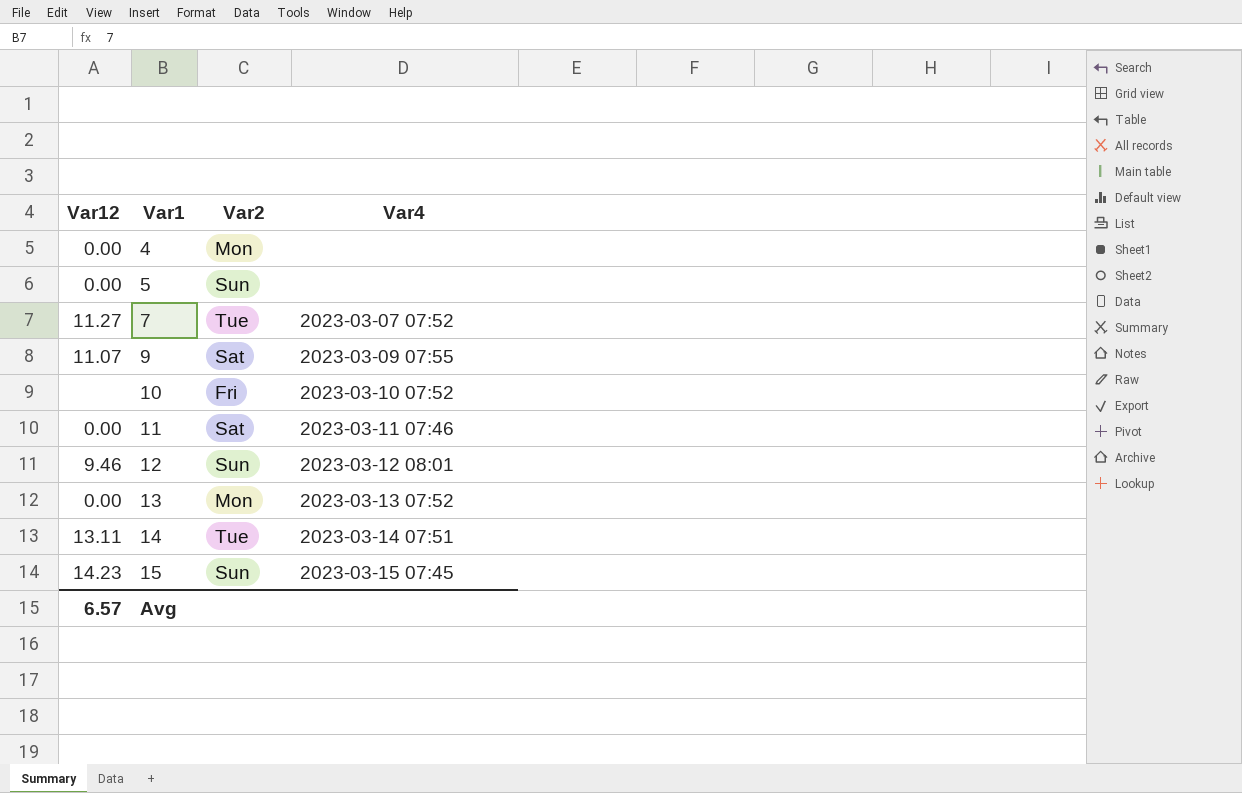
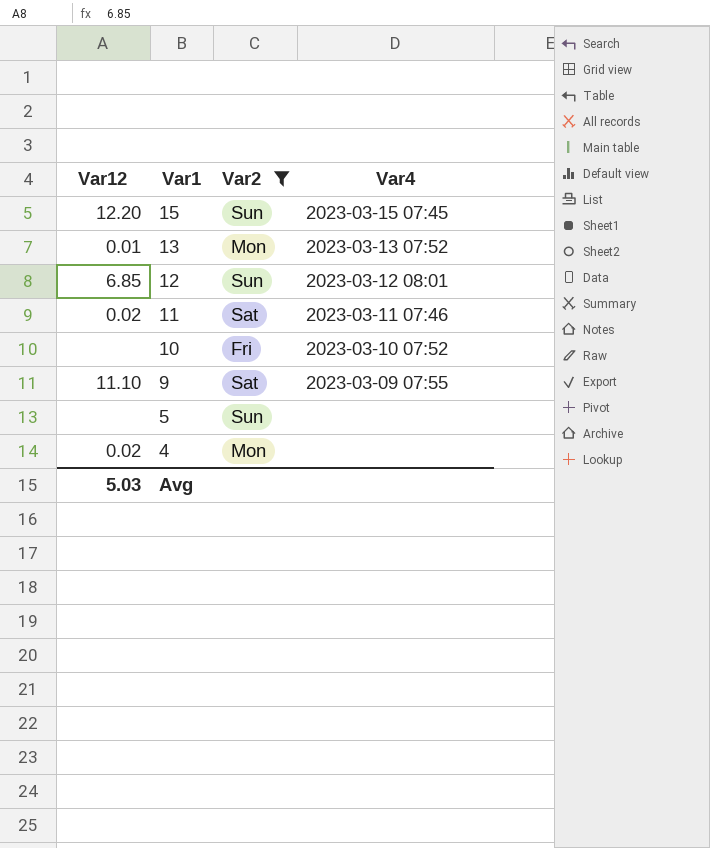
filter: none -> Var2 != Tue
row order: Var1 ascending -> Var1 descending
15 | Var12: 14.23 -> 12.20
13 | Var12: 0.00 -> 0.01
12 | Var12: 9.46 -> 6.85
11 | Var12: 0.00 -> 0.02
9 | Var12: 11.07 -> 11.10
5 | Var12: 0.00 -> none
4 | Var12: 0.00 -> 0.02
Avg | Var12: 6.57 -> 5.03

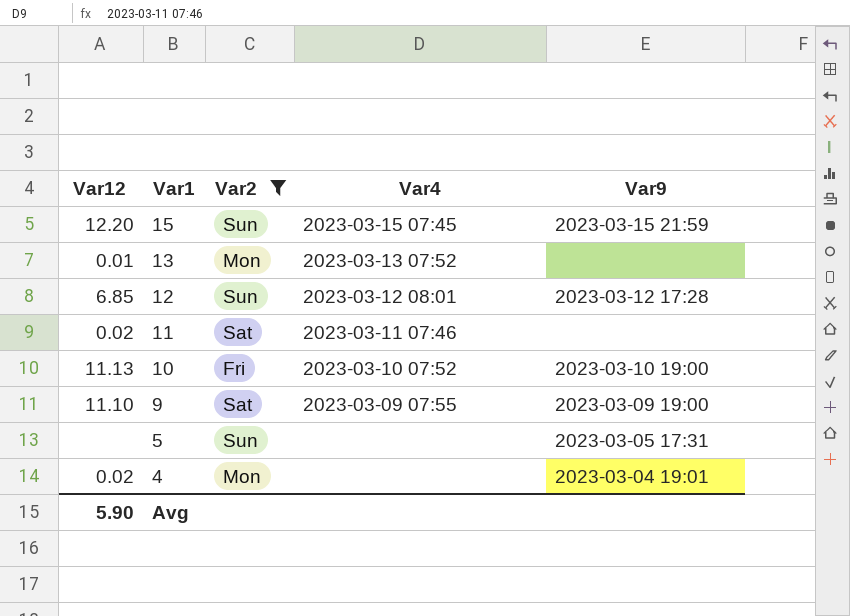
column Var9 | position: none -> 5
10 | Var12: none -> 11.13
Avg | Var12: 5.03 -> 5.90

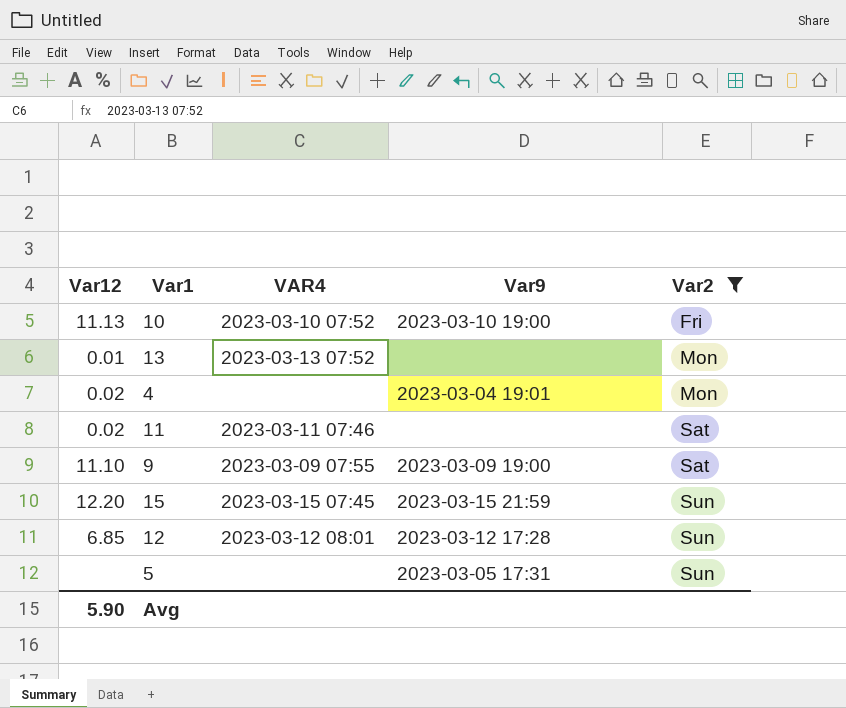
row order: Var1 descending -> Var2 ascending
column name: Var4 -> VAR4
column Var2 | position: 3 -> 5

